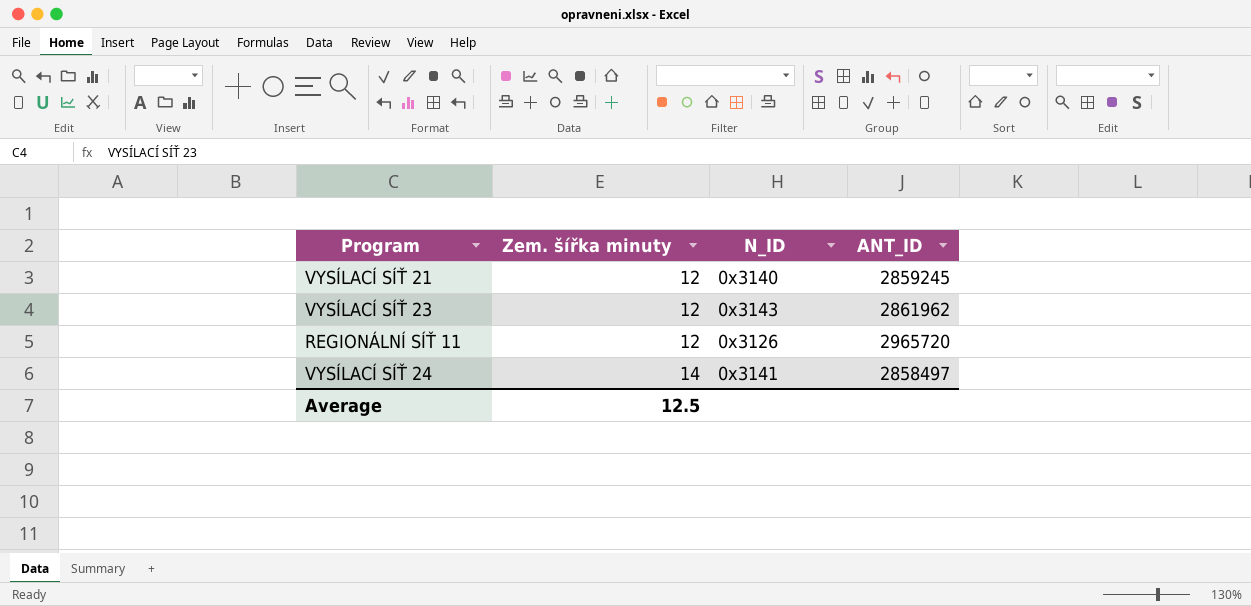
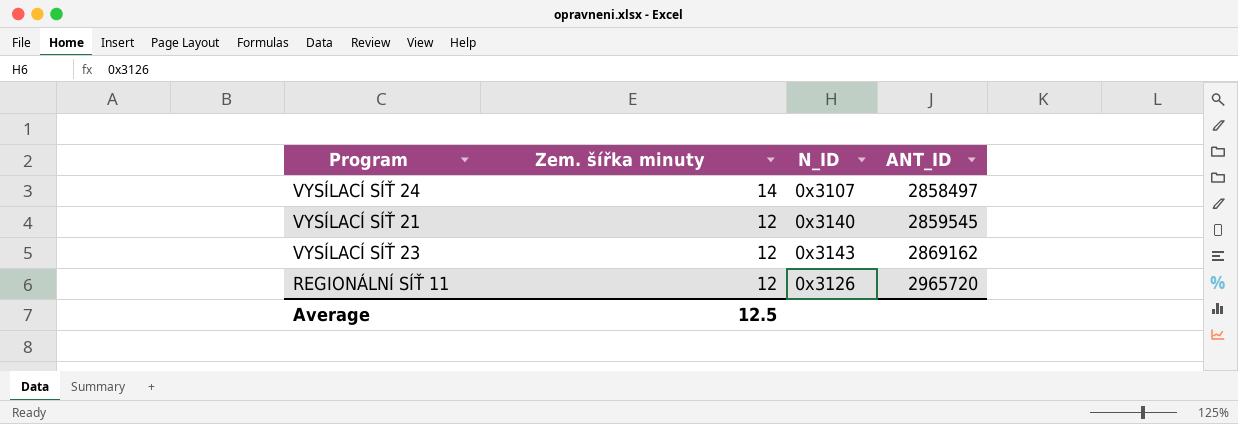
row order: Zem. šířka minuty ascending -> Zem. šířka minuty descending
VYSÍLACÍ SÍŤ 24 | N_ID: 0x3141 -> 0x3107
VYSÍLACÍ SÍŤ 21 | ANT_ID: 2859245 -> 2859545
VYSÍLACÍ SÍŤ 23 | ANT_ID: 2861962 -> 2869162

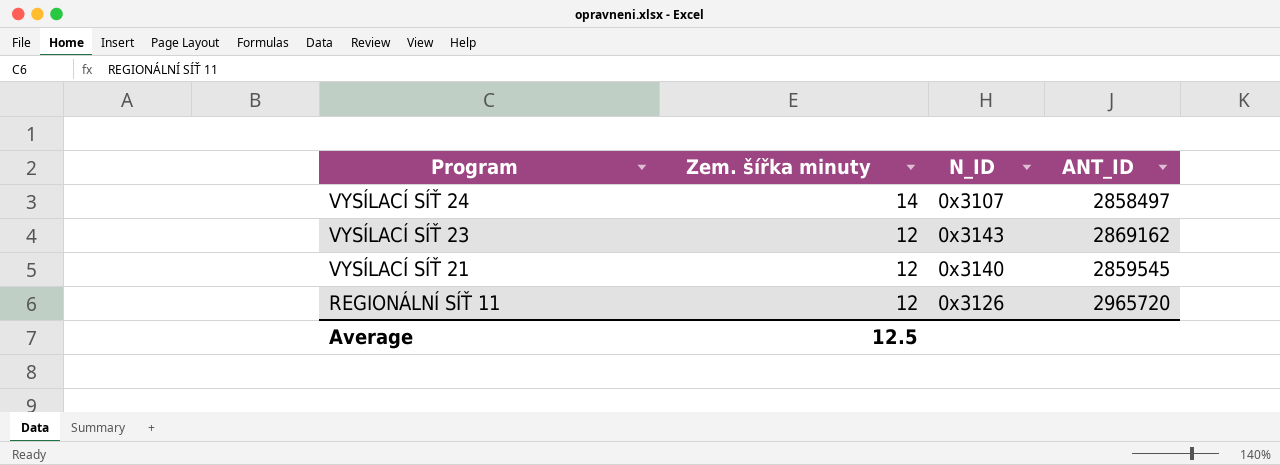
row order: Zem. šířka minuty descending -> Program descending

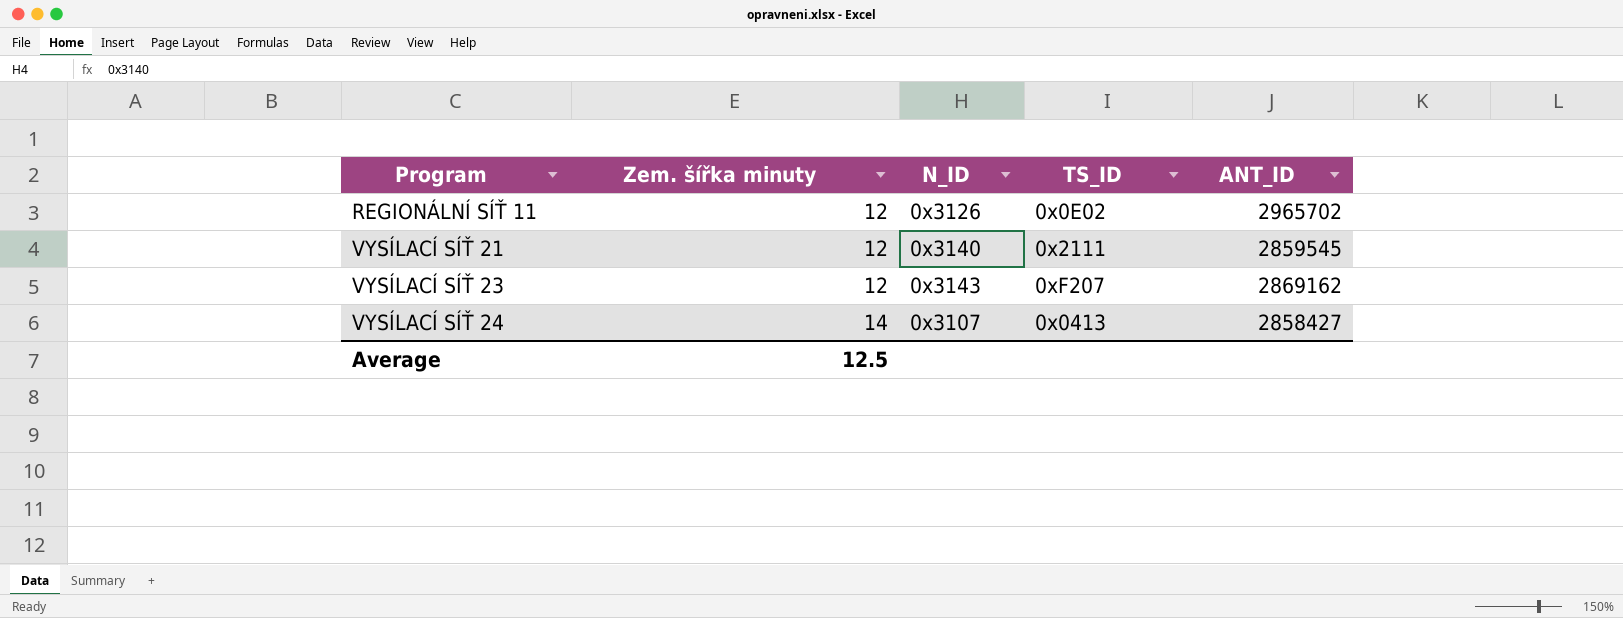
row order: Program descending -> Program ascending
column TS_ID | position: none -> 4
REGIONÁLNÍ SÍŤ 11 | ANT_ID: 2965720 -> 2965702
VYSÍLACÍ SÍŤ 24 | ANT_ID: 2858497 -> 2858427

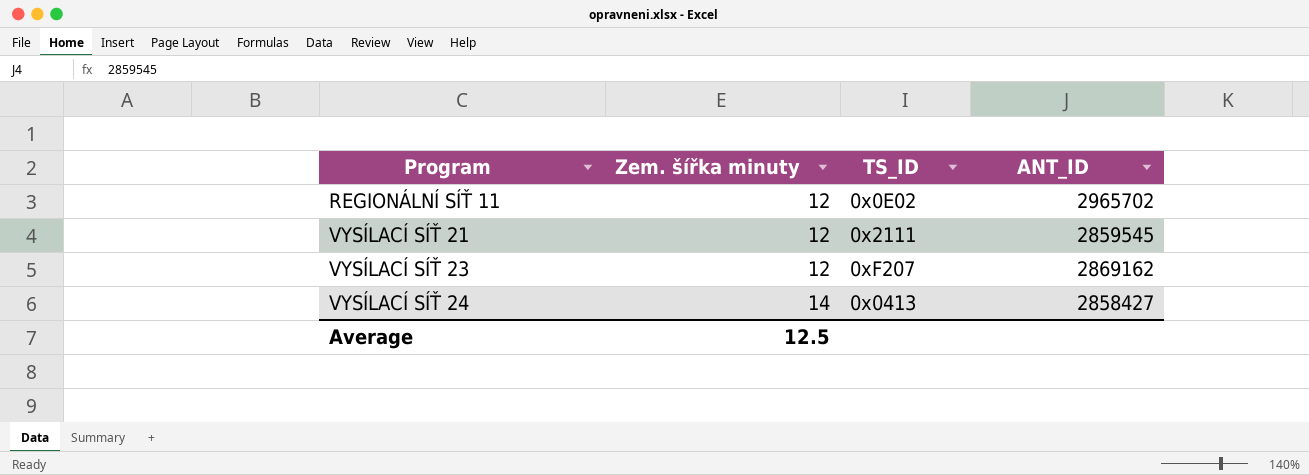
column N_ID | position: 3 -> none

